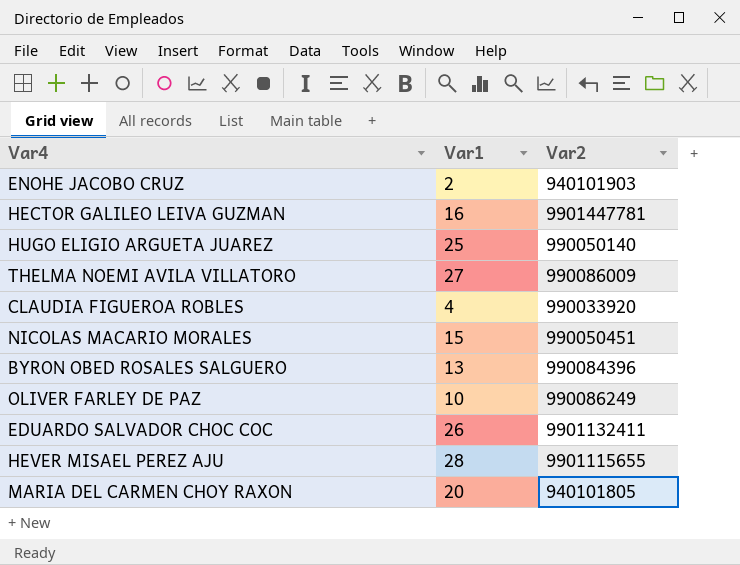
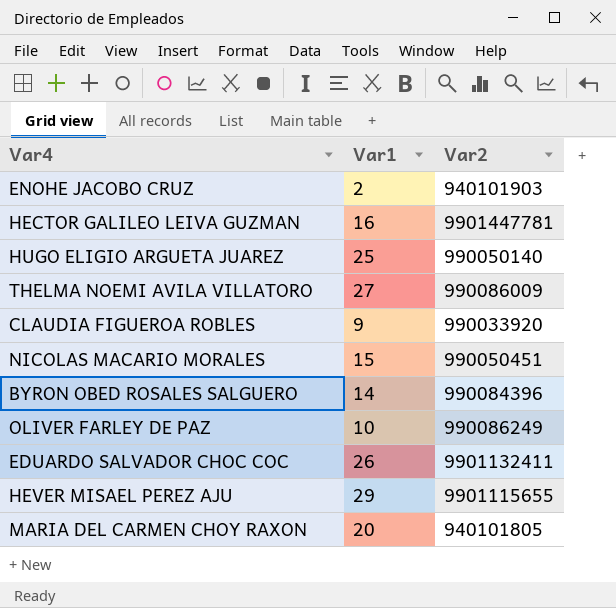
CLAUDIA FIGUEROA ROBLES | Var1: 4 -> 9
BYRON OBED ROSALES SALGUERO | Var1: 13 -> 14
HEVER MISAEL PEREZ AJU | Var1: 28 -> 29

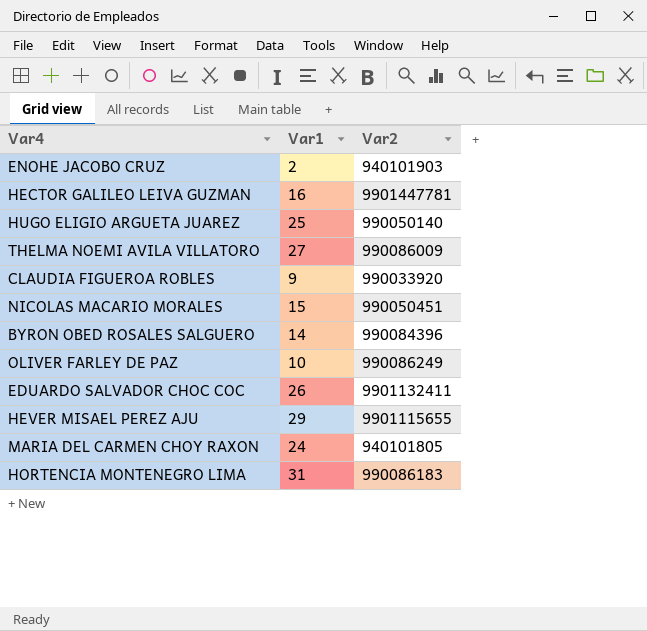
MARIA DEL CARMEN CHOY RAXON | Var1: 20 -> 24
row HORTENCIA MONTENEGRO LIMA: none -> 31 | 990086183

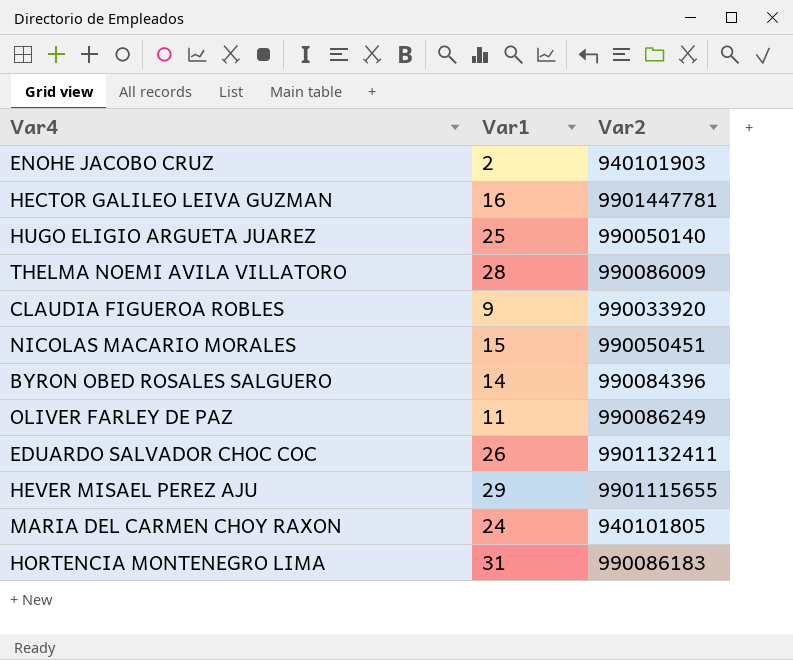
THELMA NOEMI AVILA VILLATORO | Var1: 27 -> 28
OLIVER FARLEY DE PAZ | Var1: 10 -> 11

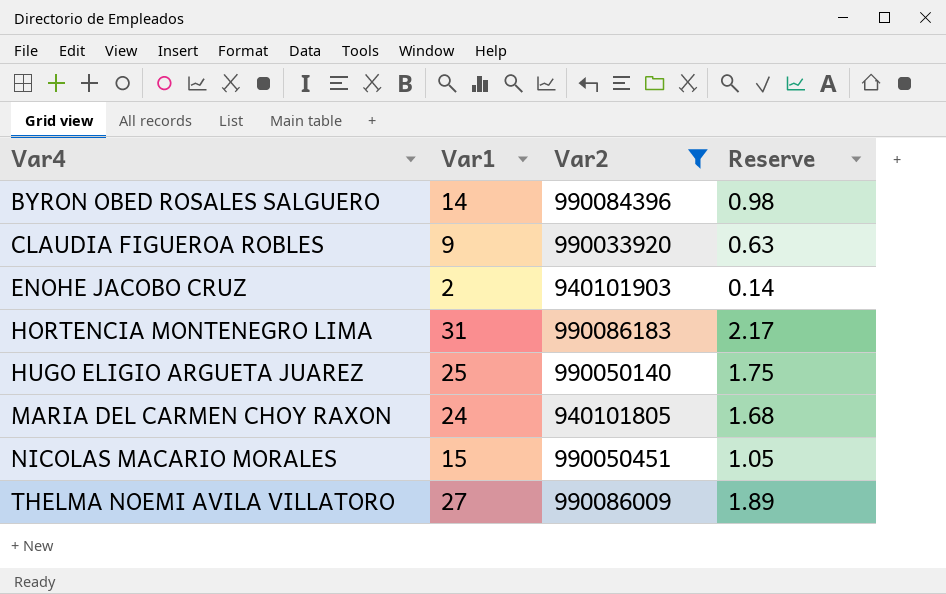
filter: none -> Var2 <= 990086183
row order: none -> Var4 ascending
column Reserve | formula: none -> [Var1] * 0.07
THELMA NOEMI AVILA VILLATORO | Var1: 28 -> 27

